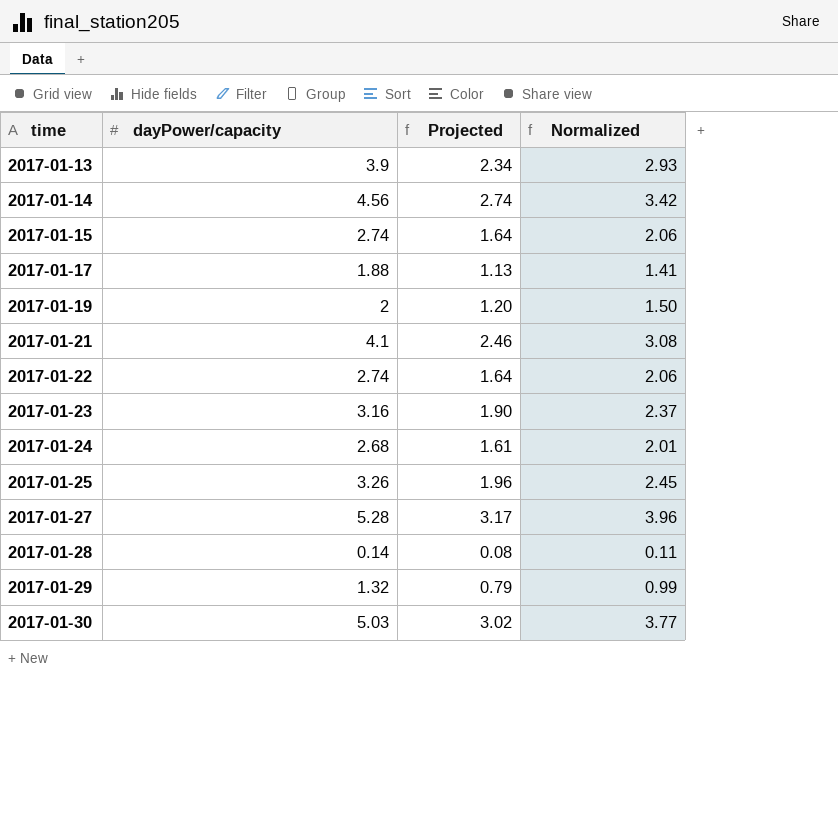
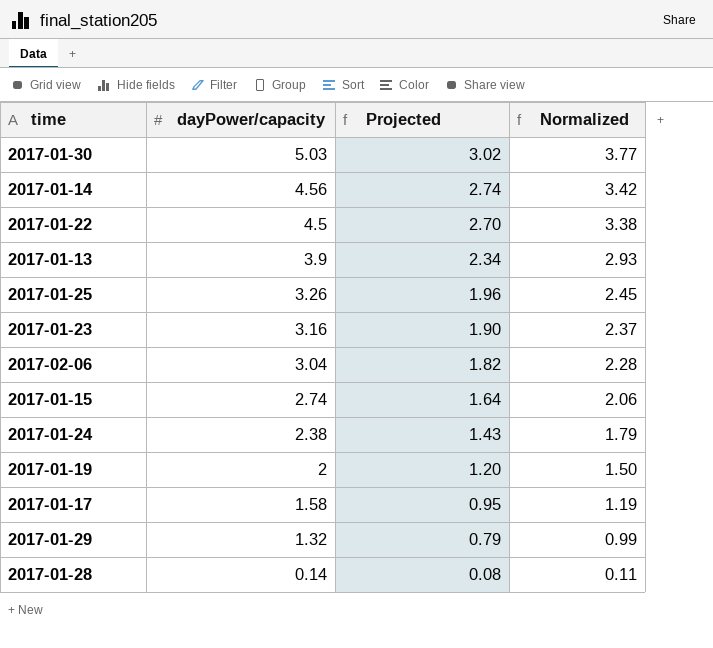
row order: time ascending -> dayPower/capacity descending
row 2017-01-21: 4.1 | 2.46 | 3.08 -> none
row 2017-01-27: 5.28 | 3.17 | 3.96 -> none
2017-01-22 | dayPower/capacity: 2.74 -> 4.5
2017-01-22 | Projected: 1.64 -> 2.70
2017-01-22 | Normalized: 2.06 -> 3.38
row 2017-02-06: none -> 3.04 | 1.82 | 2.28
2017-01-24 | dayPower/capacity: 2.68 -> 2.38
2017-01-24 | Projected: 1.61 -> 1.43
2017-01-24 | Normalized: 2.01 -> 1.79
2017-01-17 | dayPower/capacity: 1.88 -> 1.58
2017-01-17 | Projected: 1.13 -> 0.95
2017-01-17 | Normalized: 1.41 -> 1.19

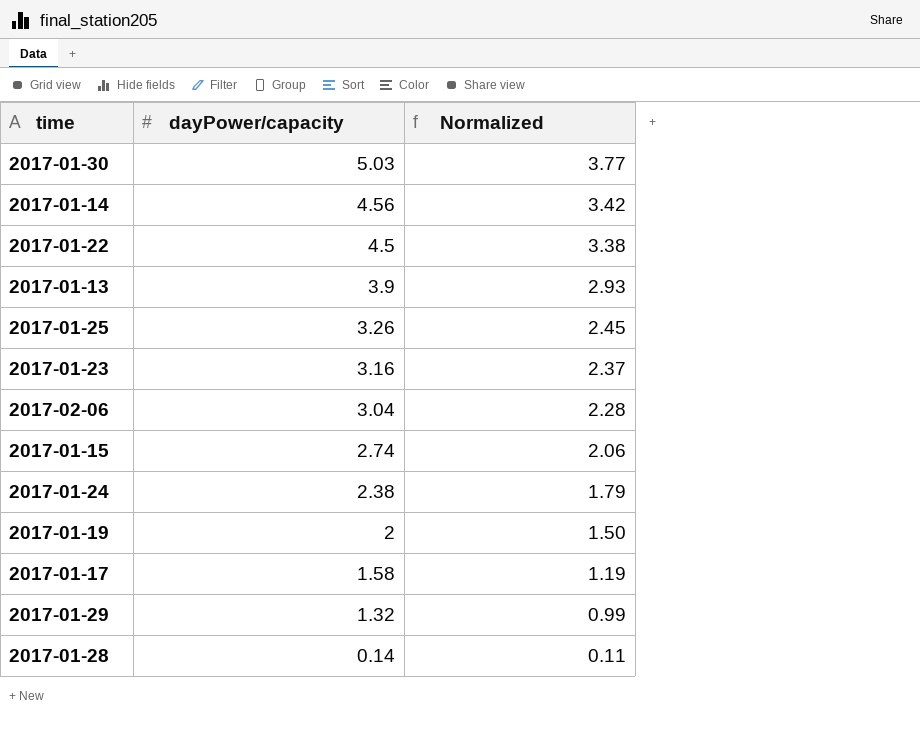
column Projected | formula: [dayPower/capacity] * 0.6 -> none

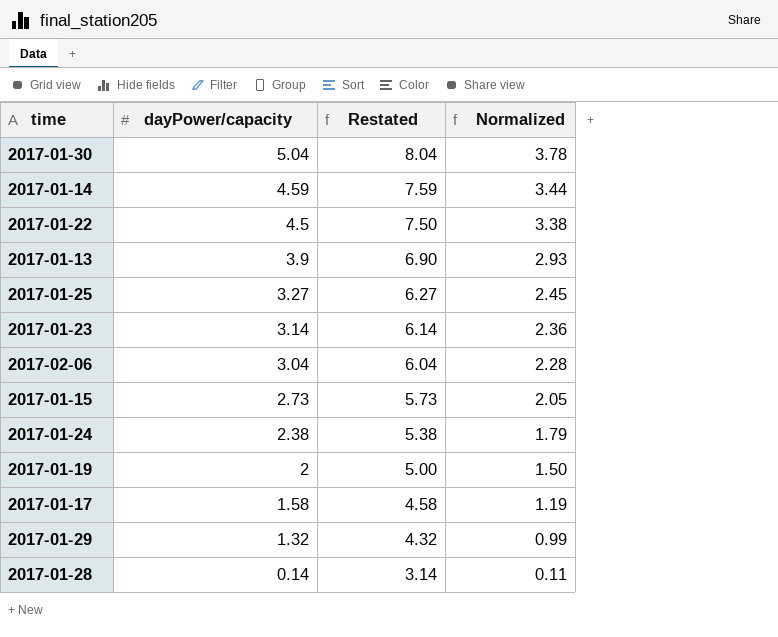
column Restated | formula: none -> [dayPower/capacity] + 3
2017-01-30 | dayPower/capacity: 5.03 -> 5.04
2017-01-30 | Normalized: 3.77 -> 3.78
2017-01-14 | dayPower/capacity: 4.56 -> 4.59
2017-01-14 | Normalized: 3.42 -> 3.44
2017-01-25 | dayPower/capacity: 3.26 -> 3.27
2017-01-23 | dayPower/capacity: 3.16 -> 3.14
2017-01-23 | Normalized: 2.37 -> 2.36
2017-01-15 | dayPower/capacity: 2.74 -> 2.73
2017-01-15 | Normalized: 2.06 -> 2.05

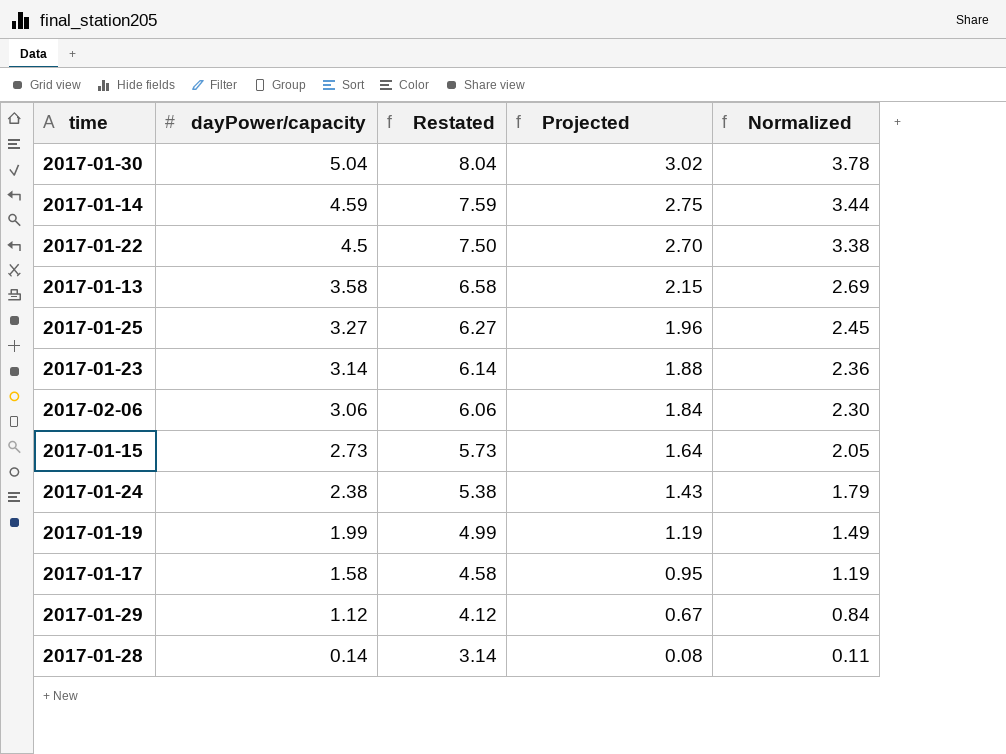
column Projected | formula: none -> [dayPower/capacity] * 0.6
2017-01-13 | dayPower/capacity: 3.9 -> 3.58
2017-01-13 | Restated: 6.90 -> 6.58
2017-01-13 | Normalized: 2.93 -> 2.69
2017-02-06 | dayPower/capacity: 3.04 -> 3.06
2017-02-06 | Restated: 6.04 -> 6.06
2017-02-06 | Normalized: 2.28 -> 2.30
2017-01-19 | dayPower/capacity: 2 -> 1.99
2017-01-19 | Restated: 5.00 -> 4.99
2017-01-19 | Normalized: 1.50 -> 1.49
2017-01-29 | dayPower/capacity: 1.32 -> 1.12
2017-01-29 | Restated: 4.32 -> 4.12
2017-01-29 | Normalized: 0.99 -> 0.84

